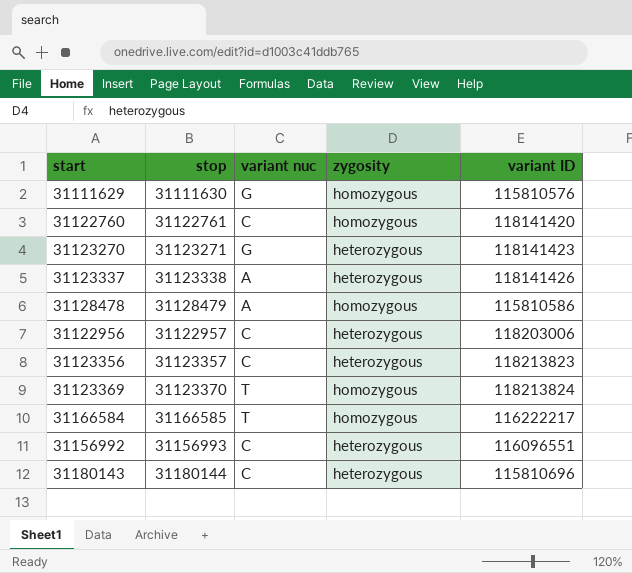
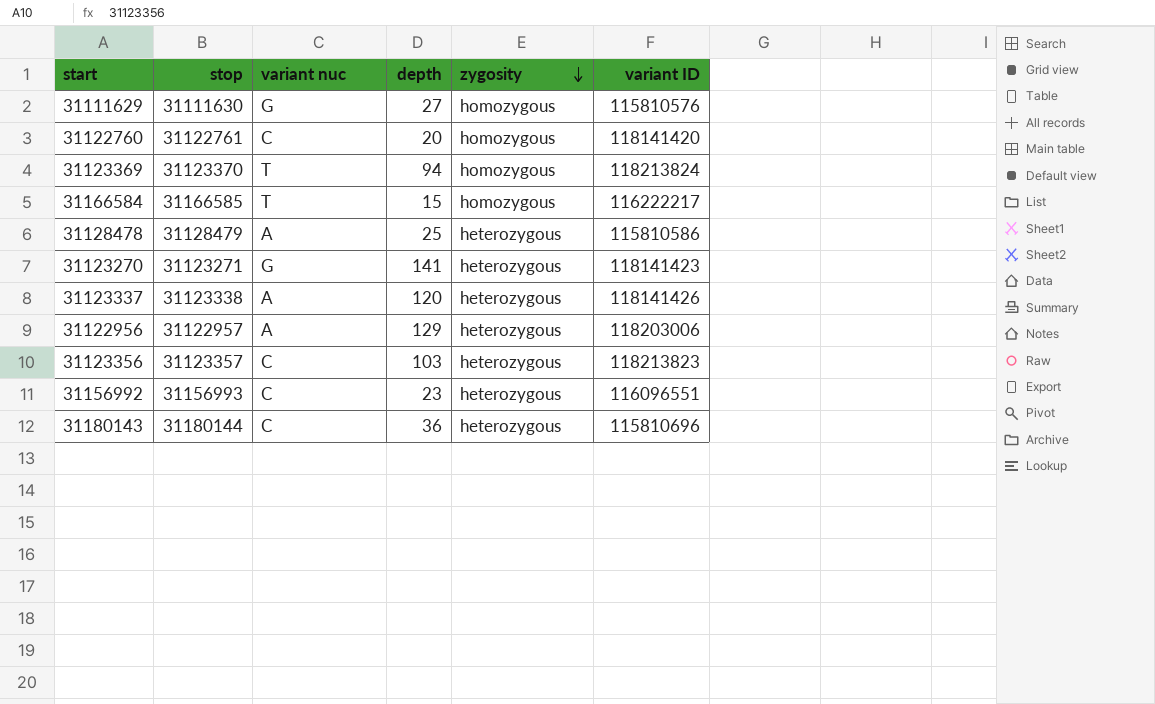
row order: none -> zygosity descending
column depth | position: none -> 4
31128478 | zygosity: homozygous -> heterozygous
31122956 | variant nuc: C -> A

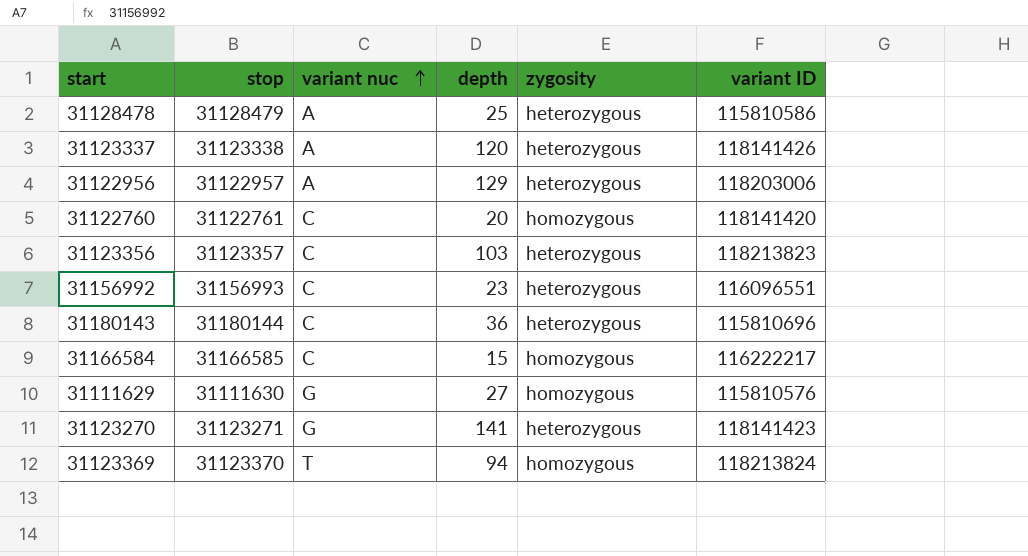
row order: zygosity descending -> variant nuc ascending
31166584 | variant nuc: T -> C

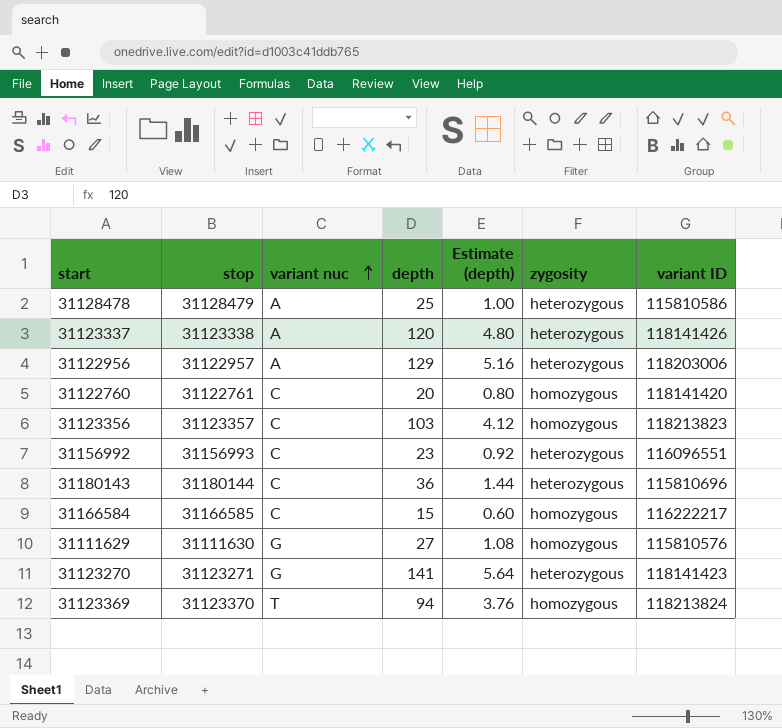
column Estimate (depth) | formula: none -> [depth] * 0.04
31123356 | zygosity: heterozygous -> homozygous

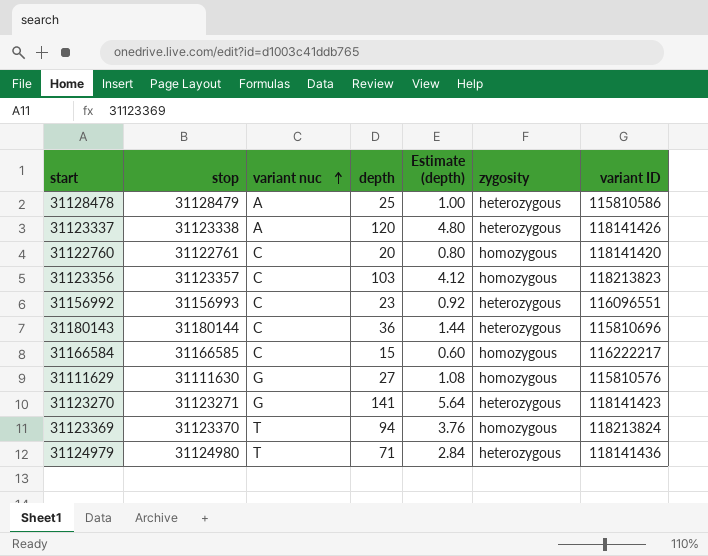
row 31122956: 31122957 | A | 129 | 5.16 | heterozygous | 118203006 -> none
row 31124979: none -> 31124980 | T | 71 | 2.84 | heterozygous | 118141436

